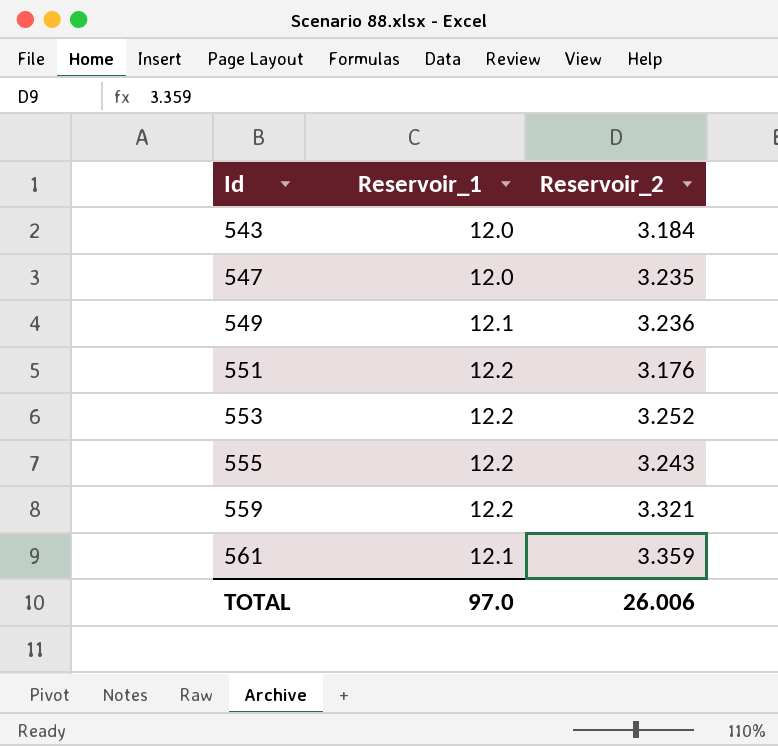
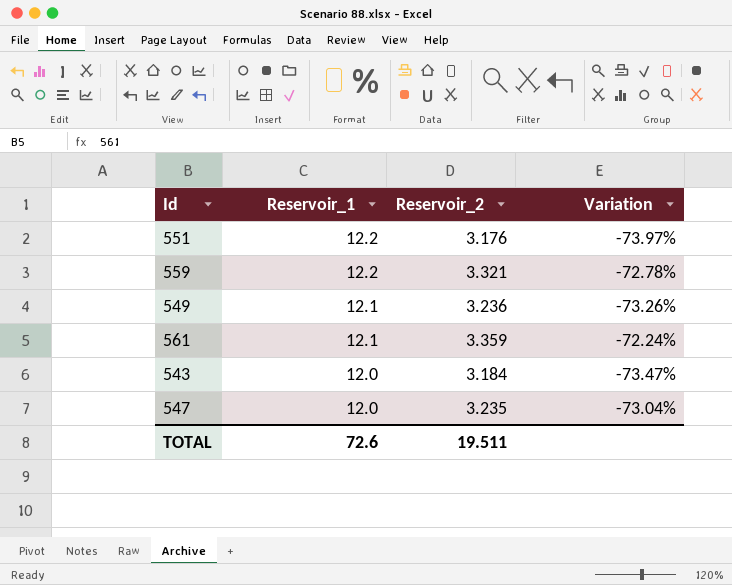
row order: Id ascending -> Reservoir_1 descending
column Variation | formula: none -> ([Reservoir_2] - [Reservoir_1]) / [Reservoir_1]
row 553: 12.2 | 3.252 -> none
row 555: 12.2 | 3.243 -> none
TOTAL | Reservoir_1: 97.0 -> 72.6
TOTAL | Reservoir_2: 26.006 -> 19.511

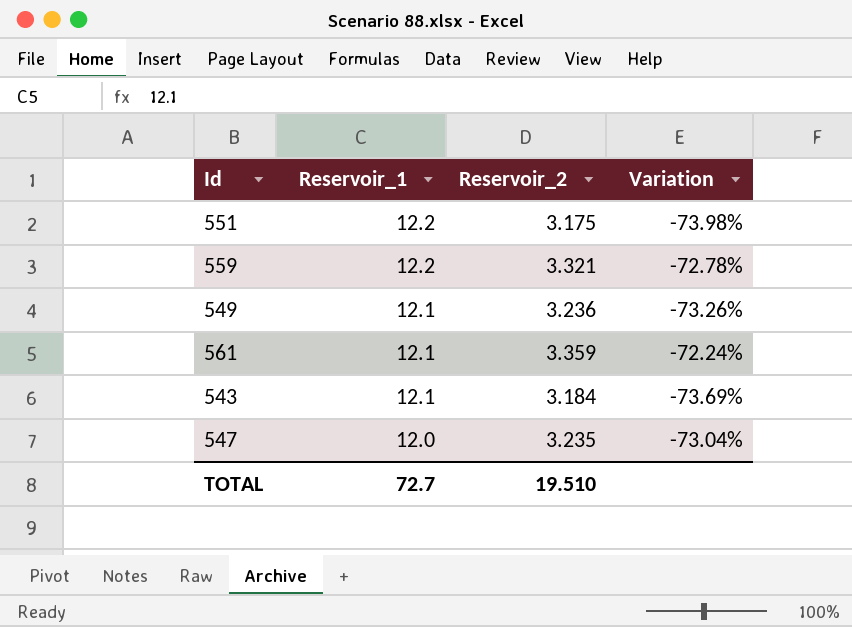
551 | Reservoir_2: 3.176 -> 3.175
551 | Variation: -73.97% -> -73.98%
543 | Reservoir_1: 12.0 -> 12.1
543 | Variation: -73.47% -> -73.69%
TOTAL | Reservoir_1: 72.6 -> 72.7
TOTAL | Reservoir_2: 19.511 -> 19.510

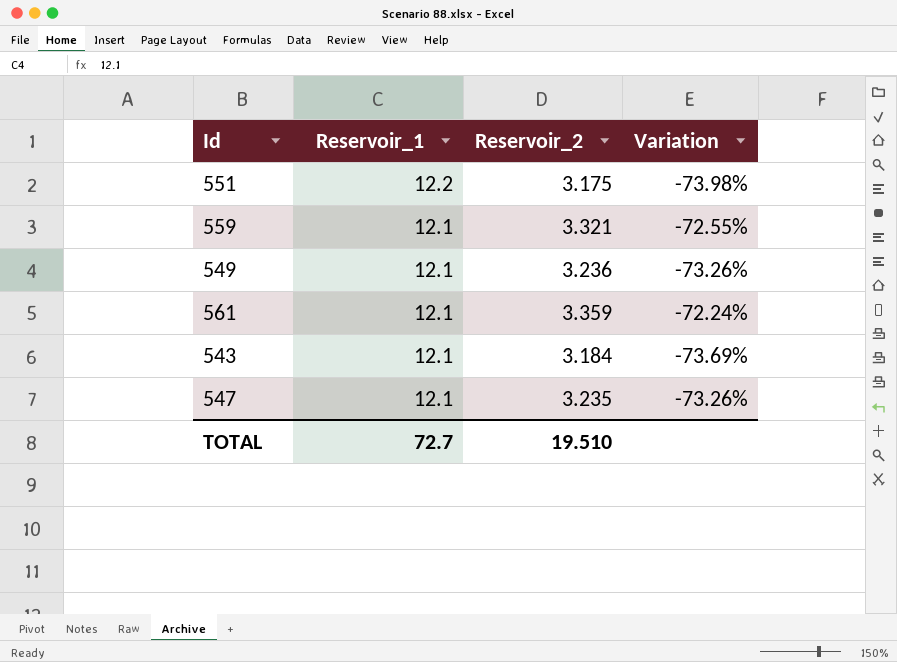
559 | Reservoir_1: 12.2 -> 12.1
559 | Variation: -72.78% -> -72.55%
547 | Reservoir_1: 12.0 -> 12.1
547 | Variation: -73.04% -> -73.26%

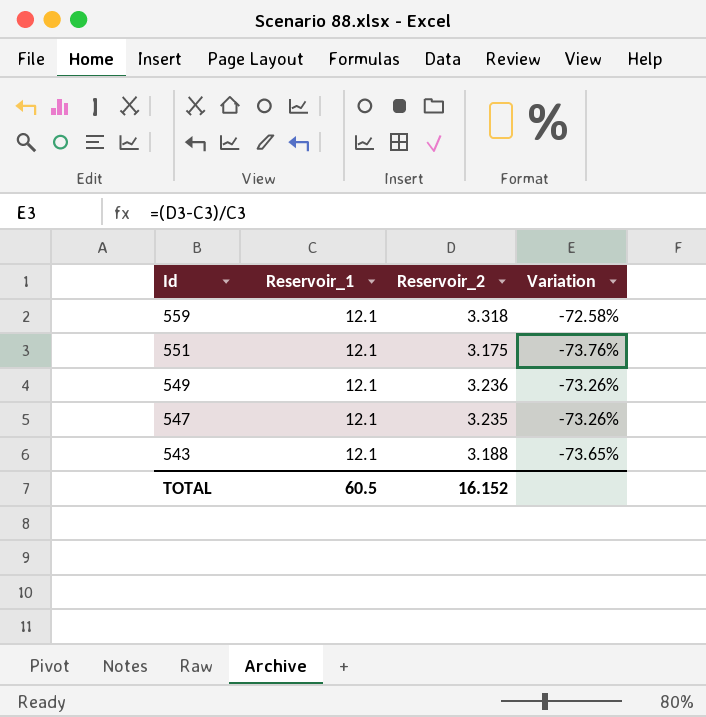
row order: Reservoir_1 descending -> Id descending
row 561: 12.1 | 3.359 | -72.24% -> none
559 | Reservoir_2: 3.321 -> 3.318
559 | Variation: -72.55% -> -72.58%
551 | Reservoir_1: 12.2 -> 12.1
551 | Variation: -73.98% -> -73.76%
543 | Reservoir_2: 3.184 -> 3.188
543 | Variation: -73.69% -> -73.65%
TOTAL | Reservoir_1: 72.7 -> 60.5
TOTAL | Reservoir_2: 19.510 -> 16.152

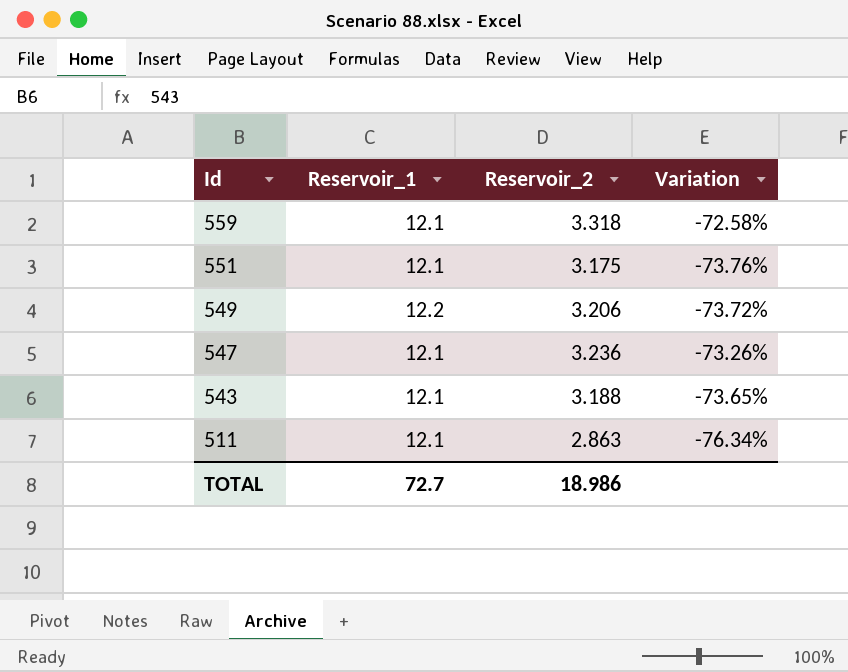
549 | Reservoir_1: 12.1 -> 12.2
549 | Reservoir_2: 3.236 -> 3.206
549 | Variation: -73.26% -> -73.72%
547 | Reservoir_2: 3.235 -> 3.236
row 511: none -> 12.1 | 2.863 | -76.34%
TOTAL | Reservoir_1: 60.5 -> 72.7
TOTAL | Reservoir_2: 16.152 -> 18.986

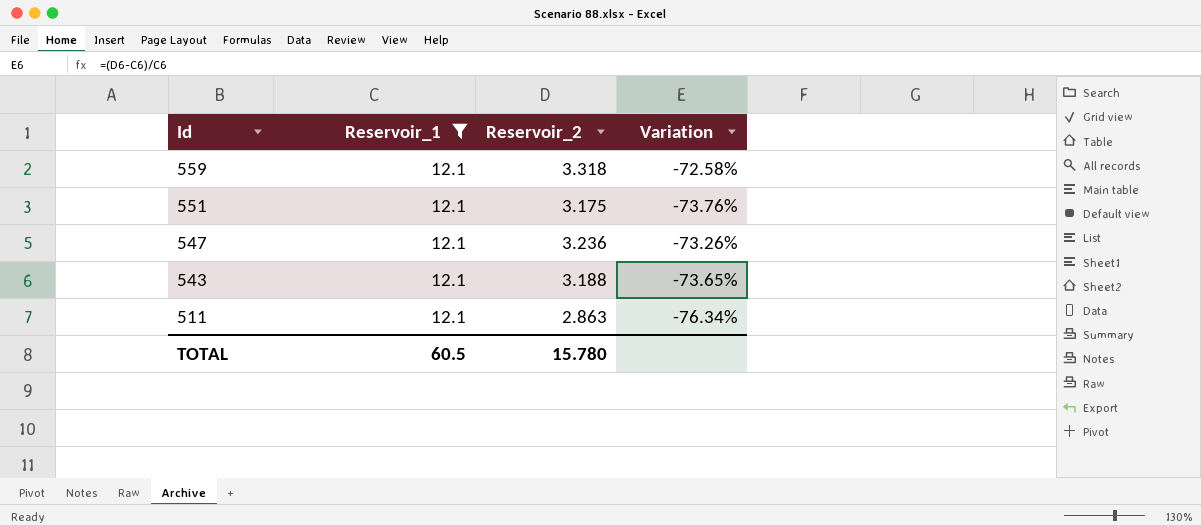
filter: none -> Reservoir_1 = 12.1
TOTAL | Reservoir_1: 72.7 -> 60.5
TOTAL | Reservoir_2: 18.986 -> 15.780

